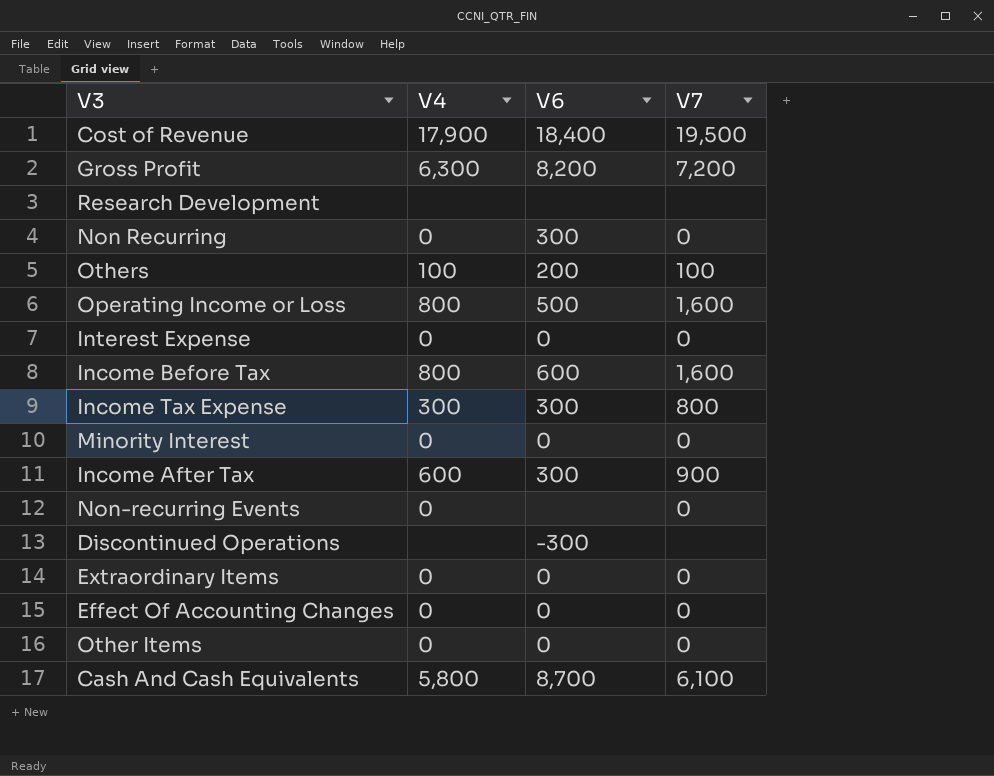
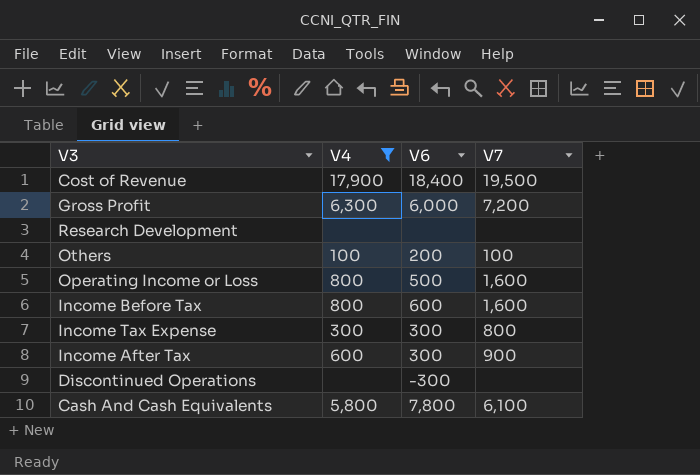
filter: none -> V4 != 0
Gross Profit | V6: 8,200 -> 6,000
Cash And Cash Equivalents | V6: 8,700 -> 7,800

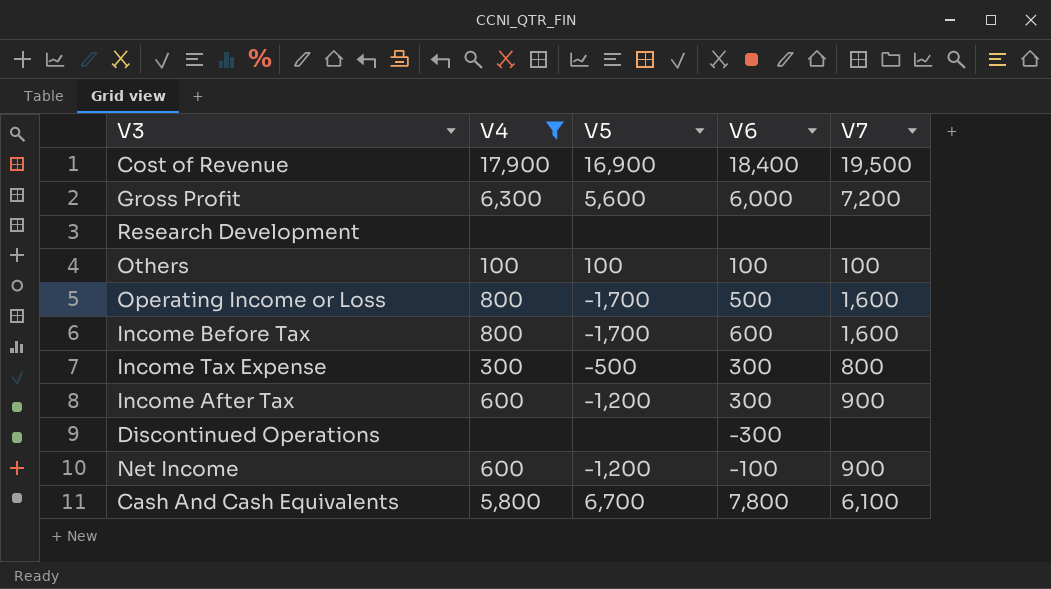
column V5 | position: none -> 3
Others | V6: 200 -> 100
row Net Income: none -> 600 | -1,200 | -100 | 900

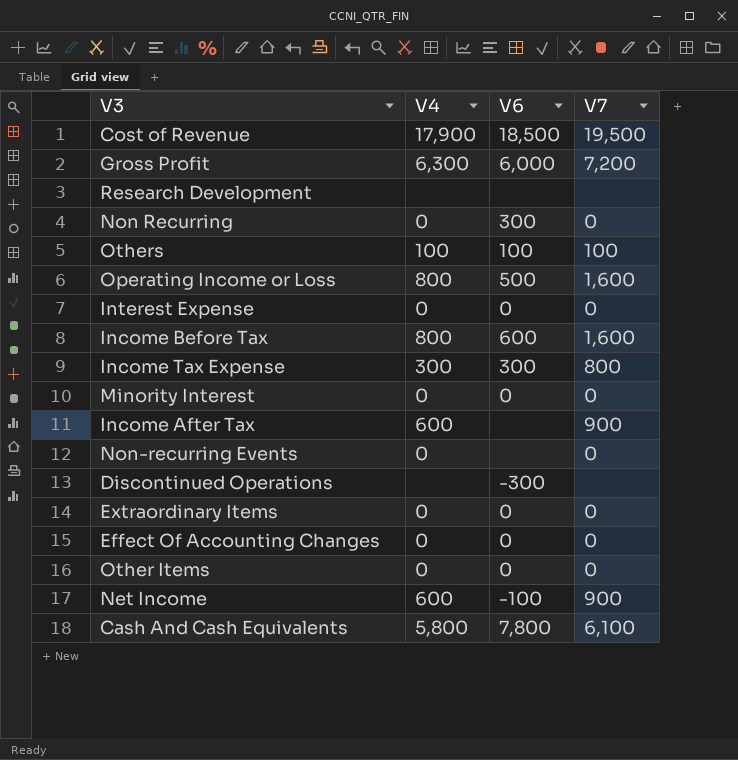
filter: V4 != 0 -> none
column V5 | position: 3 -> none
Cost of Revenue | V6: 18,400 -> 18,500
Income After Tax | V6: 300 -> none

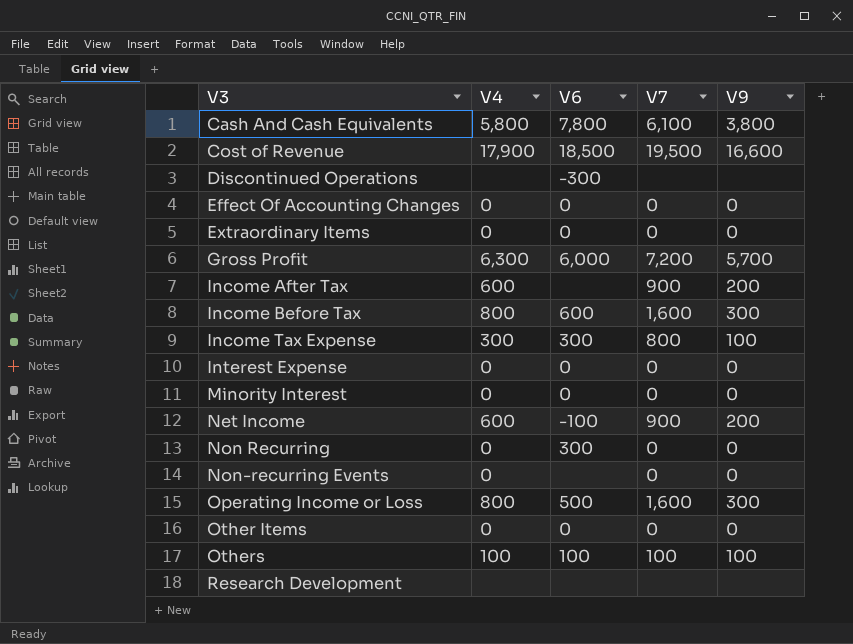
row order: none -> V3 ascending
column V9 | position: none -> 5

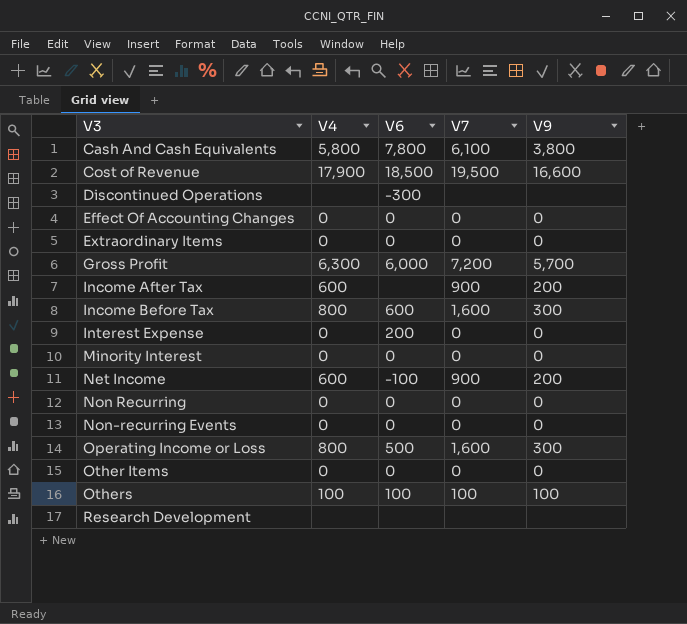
row Income Tax Expense: 300 | 300 | 800 | 100 -> none
Interest Expense | V6: 0 -> 200
Non Recurring | V6: 300 -> 0
Non-recurring Events | V6: none -> 0

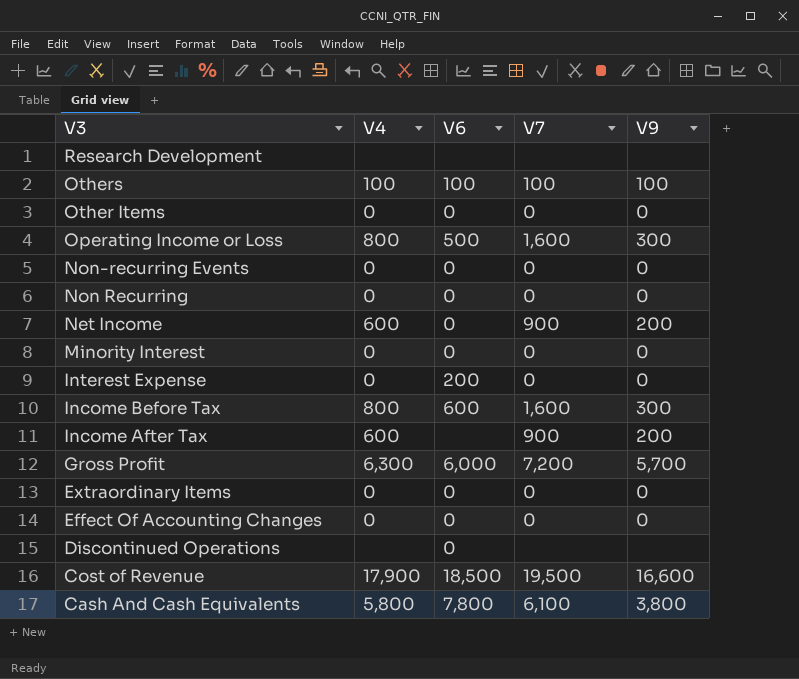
row order: V3 ascending -> V3 descending
Net Income | V6: -100 -> 0
Discontinued Operations | V6: -300 -> 0

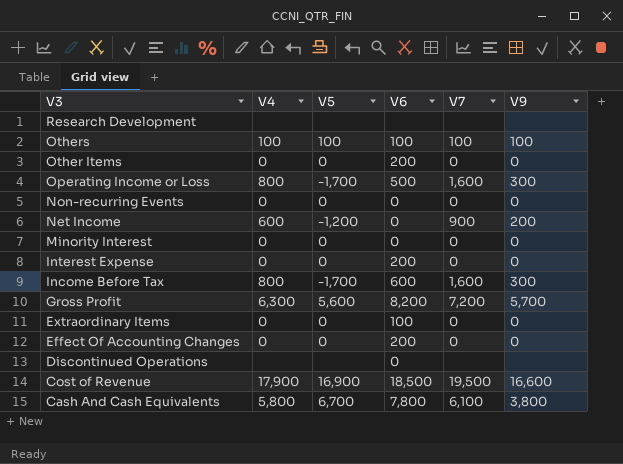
column V5 | position: none -> 3
row Non Recurring: 0 | 0 | 0 | 0 -> none
row Income After Tax: 600 | none | 900 | 200 -> none
Other Items | V6: 0 -> 200
Gross Profit | V6: 6,000 -> 8,200
Extraordinary Items | V6: 0 -> 100
Effect Of Accounting Changes | V6: 0 -> 200

